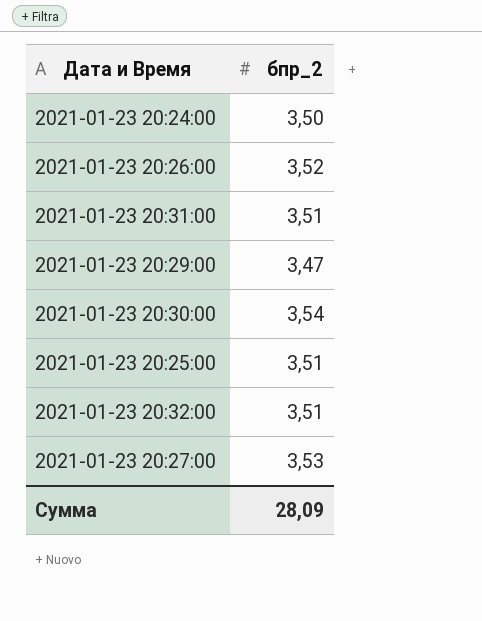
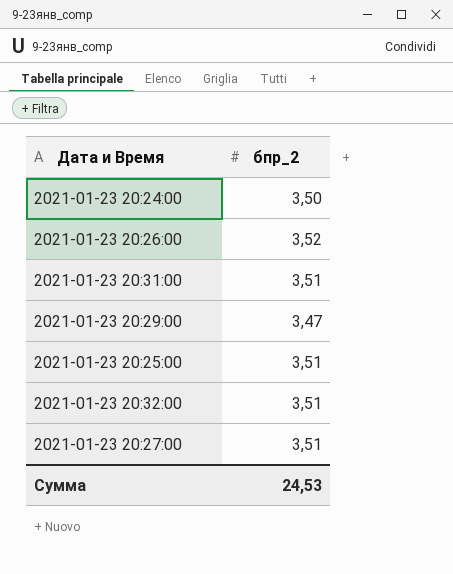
row 2021-01-23 20:30:00: 3,54 -> none
2021-01-23 20:27:00 | бпр_2: 3,53 -> 3,51
Сумма | бпр_2: 28,09 -> 24,53

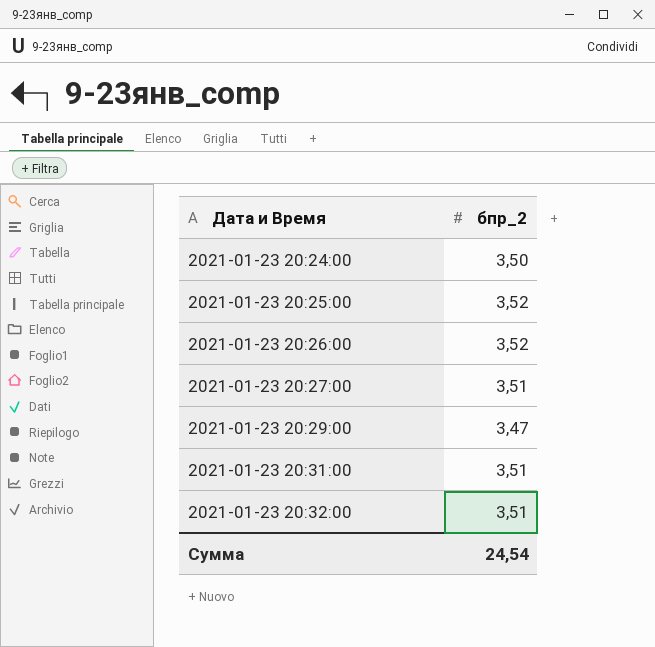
row order: none -> Дата и Время ascending
2021-01-23 20:25:00 | бпр_2: 3,51 -> 3,52
Сумма | бпр_2: 24,53 -> 24,54

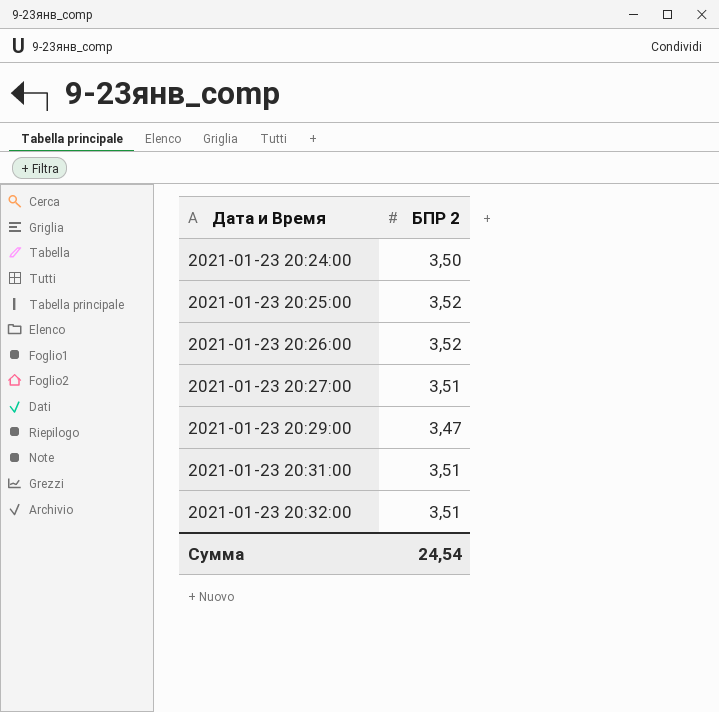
column name: бпр_2 -> БПР 2

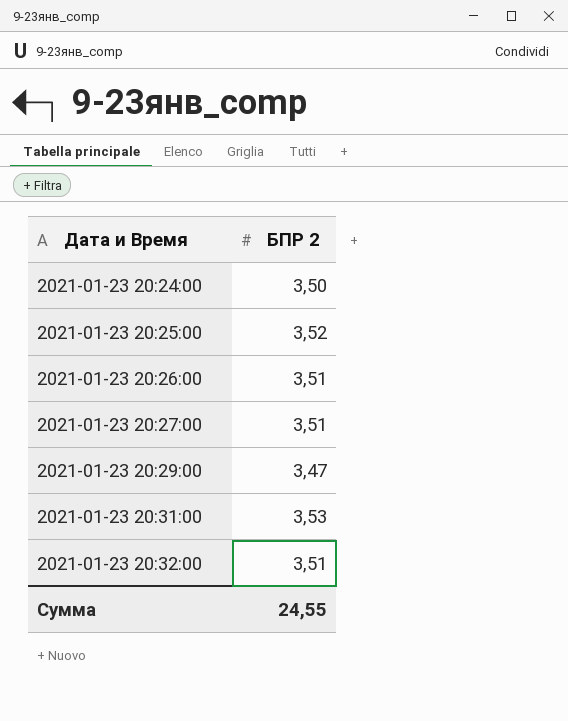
2021-01-23 20:26:00 | БПР 2: 3,52 -> 3,51
2021-01-23 20:31:00 | БПР 2: 3,51 -> 3,53
Сумма | БПР 2: 24,54 -> 24,55

